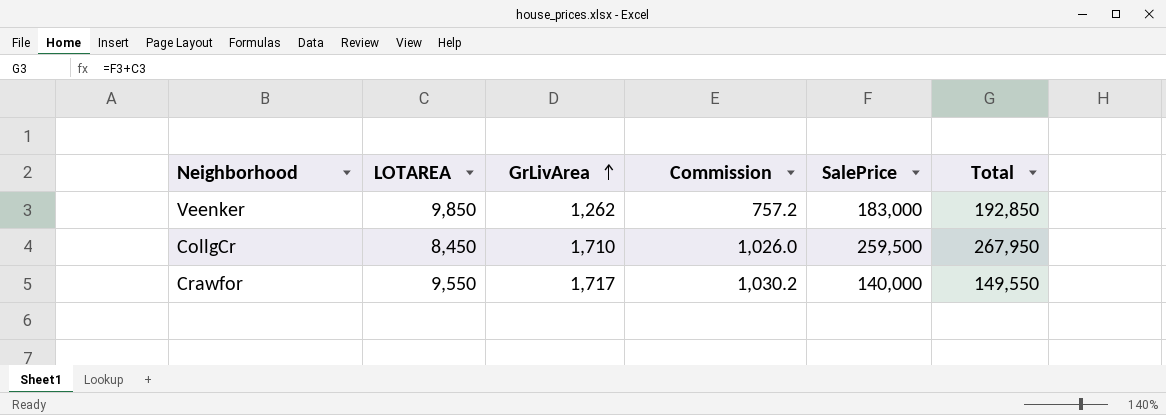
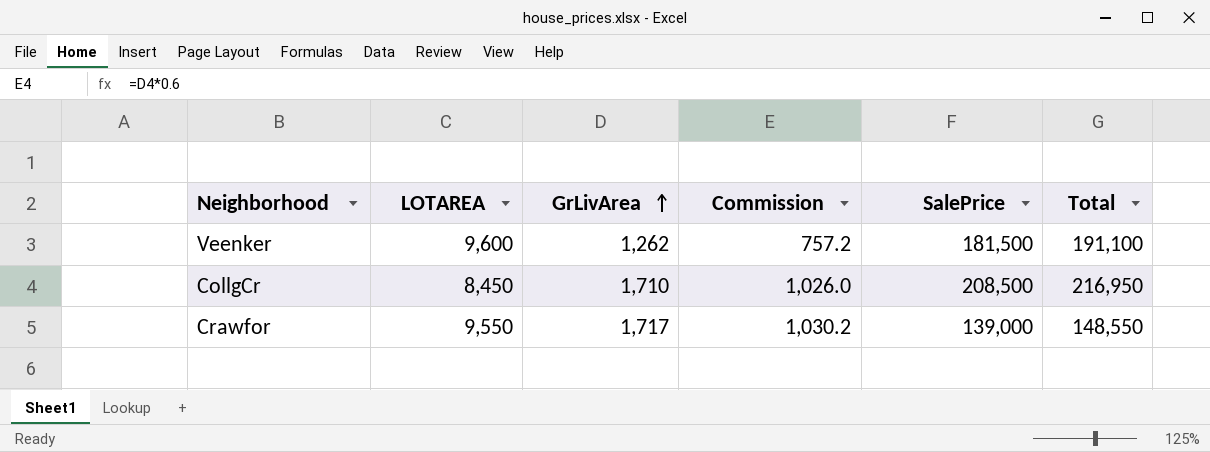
Veenker | LOTAREA: 9,850 -> 9,600
Veenker | SalePrice: 183,000 -> 181,500
Veenker | Total: 192,850 -> 191,100
CollgCr | SalePrice: 259,500 -> 208,500
CollgCr | Total: 267,950 -> 216,950
Crawfor | SalePrice: 140,000 -> 139,000
Crawfor | Total: 149,550 -> 148,550

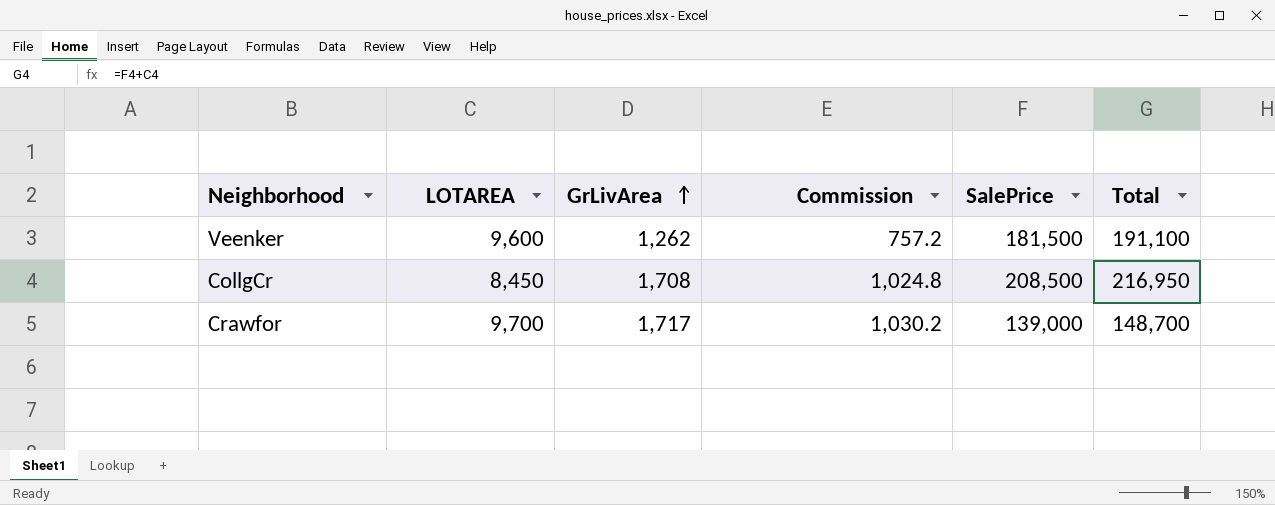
CollgCr | GrLivArea: 1,710 -> 1,708
CollgCr | Commission: 1,026.0 -> 1,024.8
Crawfor | LOTAREA: 9,550 -> 9,700
Crawfor | Total: 148,550 -> 148,700

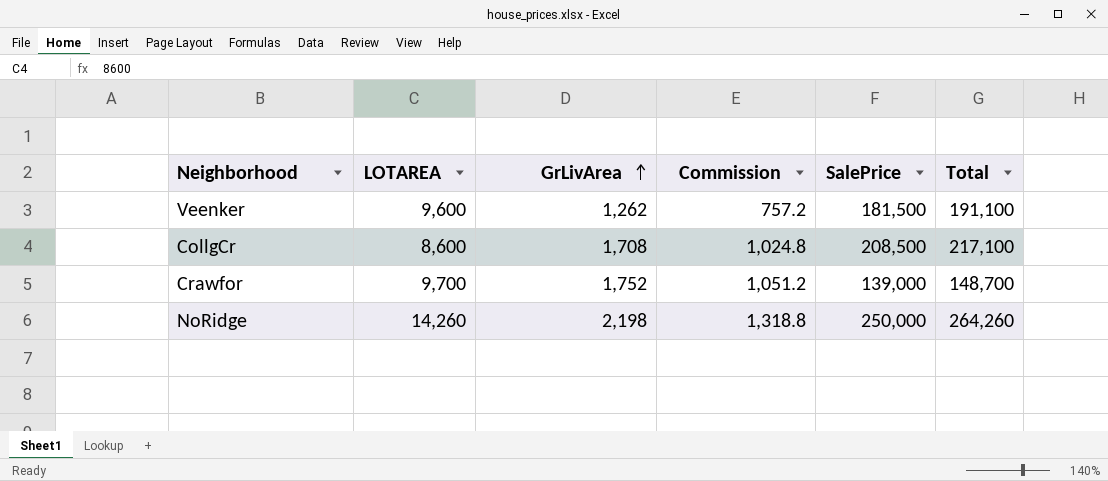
CollgCr | LOTAREA: 8,450 -> 8,600
CollgCr | Total: 216,950 -> 217,100
Crawfor | GrLivArea: 1,717 -> 1,752
Crawfor | Commission: 1,030.2 -> 1,051.2
row NoRidge: none -> 14,260 | 2,198 | 1,318.8 | 250,000 | 264,260

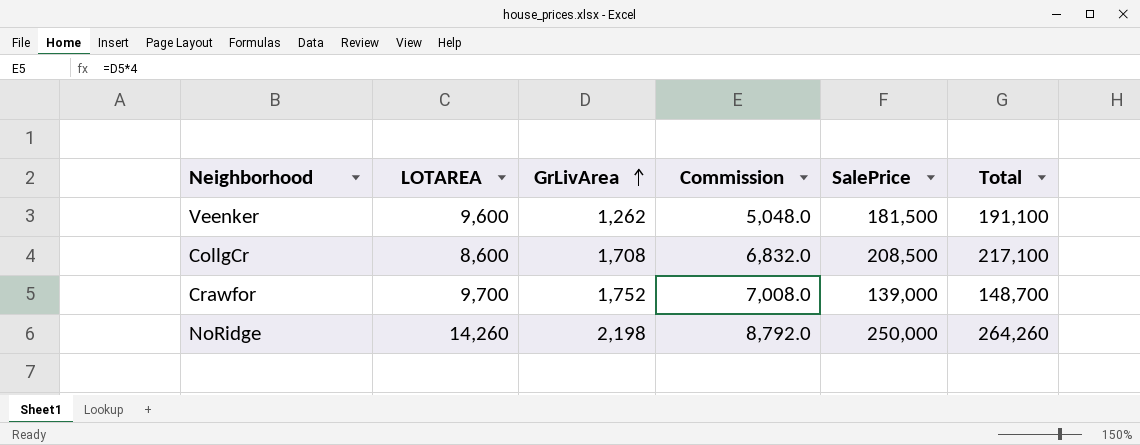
column Commission | formula: [GrLivArea] * 0.6 -> [GrLivArea] * 4

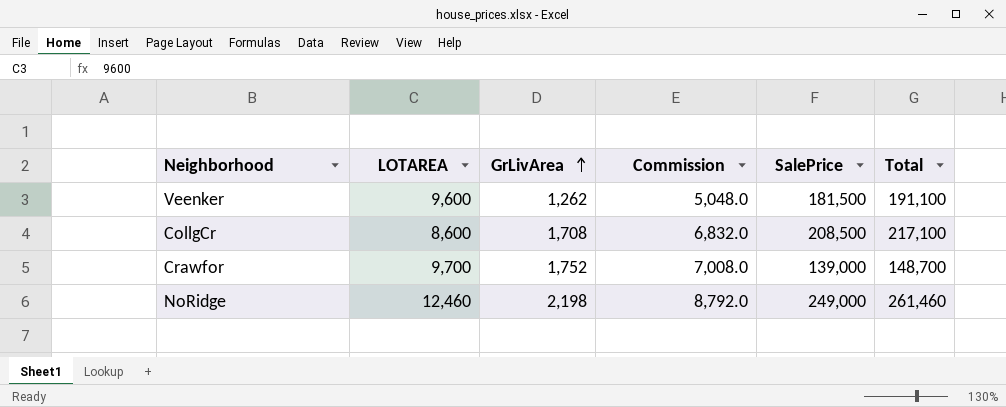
NoRidge | LOTAREA: 14,260 -> 12,460
NoRidge | SalePrice: 250,000 -> 249,000
NoRidge | Total: 264,260 -> 261,460

